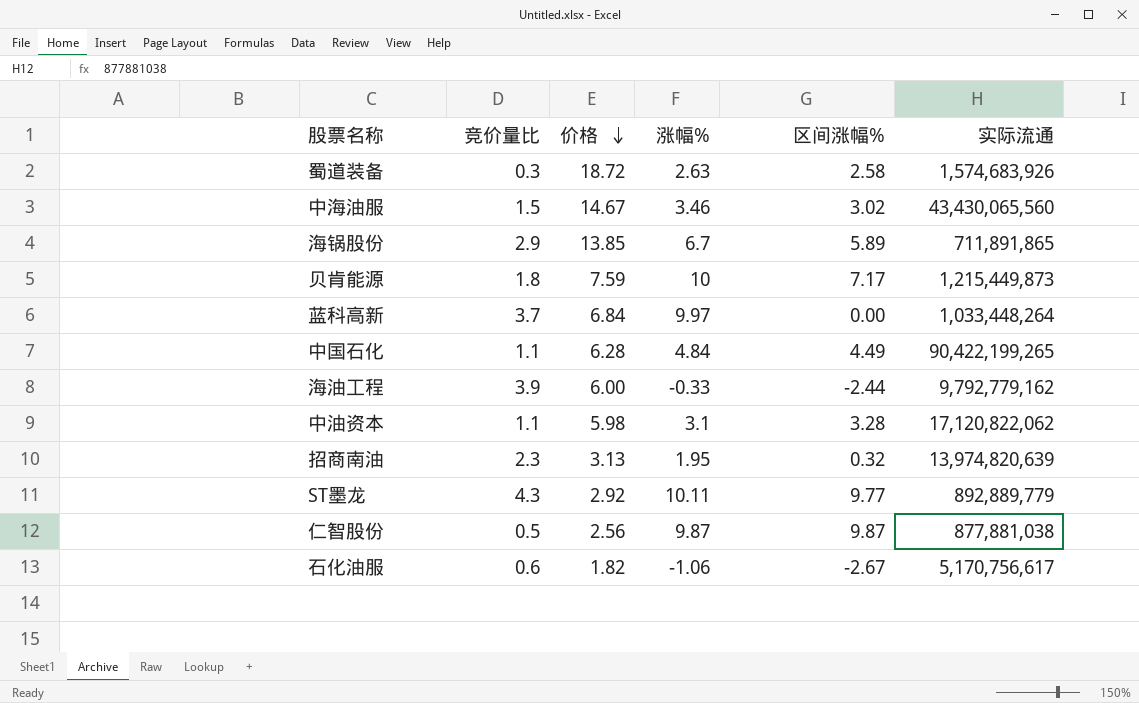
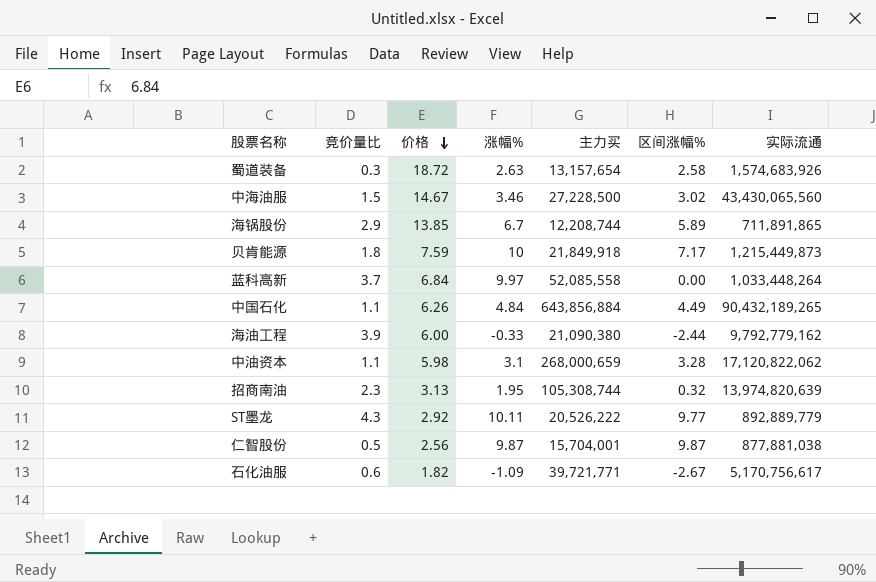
column 主力买 | position: none -> 5
中国石化 | 价格: 6.28 -> 6.26
中国石化 | 实际流通: 90,422,199,265 -> 90,432,189,265
石化油服 | 涨幅%: -1.06 -> -1.09

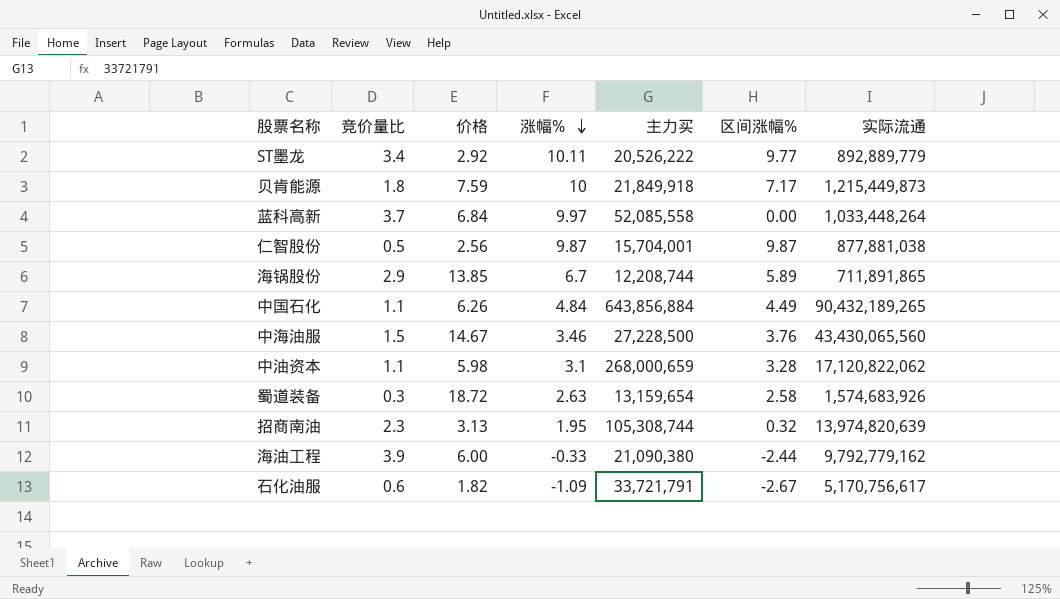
row order: 价格 descending -> 涨幅% descending
ST墨龙 | 竞价量比: 4.3 -> 3.4
中海油服 | 区间涨幅%: 3.02 -> 3.76
蜀道装备 | 主力买: 13,157,654 -> 13,159,654
石化油服 | 主力买: 39,721,771 -> 33,721,791

